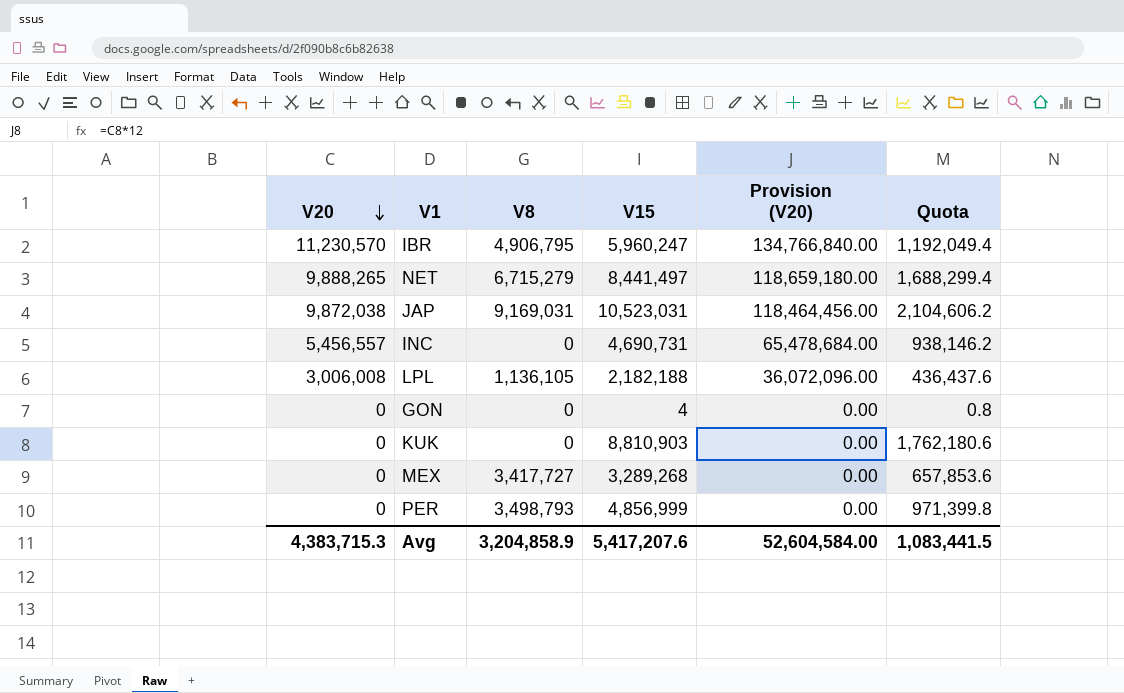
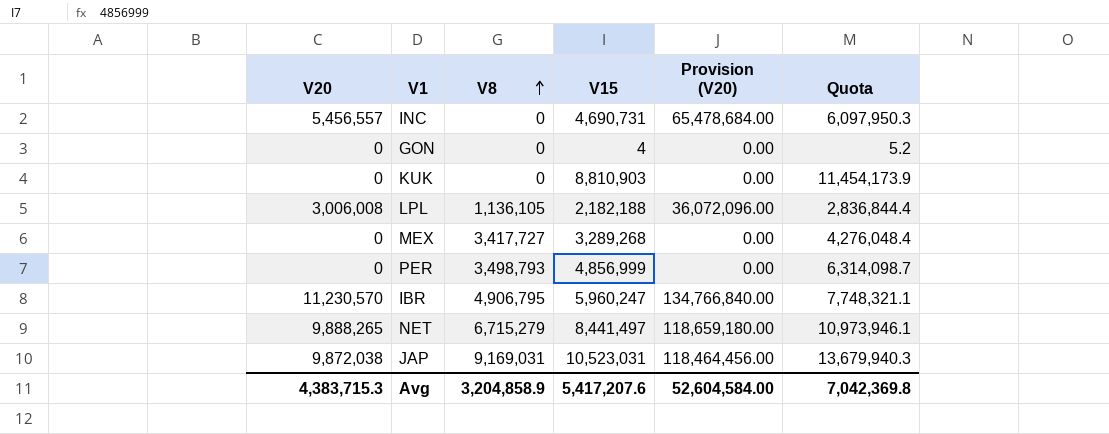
row order: V20 descending -> V8 ascending
column Quota | formula: [V15] * 0.2 -> [V15] * 1.3
Avg | Quota: 1,083,441.5 -> 7,042,369.8

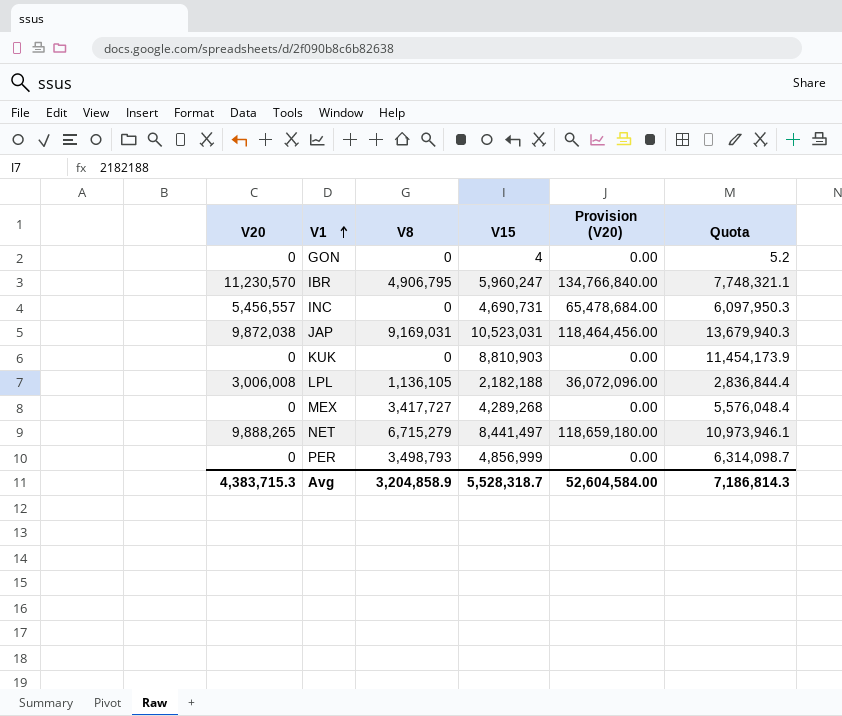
row order: V8 ascending -> V1 ascending
MEX | V15: 3,289,268 -> 4,289,268
MEX | Quota: 4,276,048.4 -> 5,576,048.4
Avg | V15: 5,417,207.6 -> 5,528,318.7
Avg | Quota: 7,042,369.8 -> 7,186,814.3

